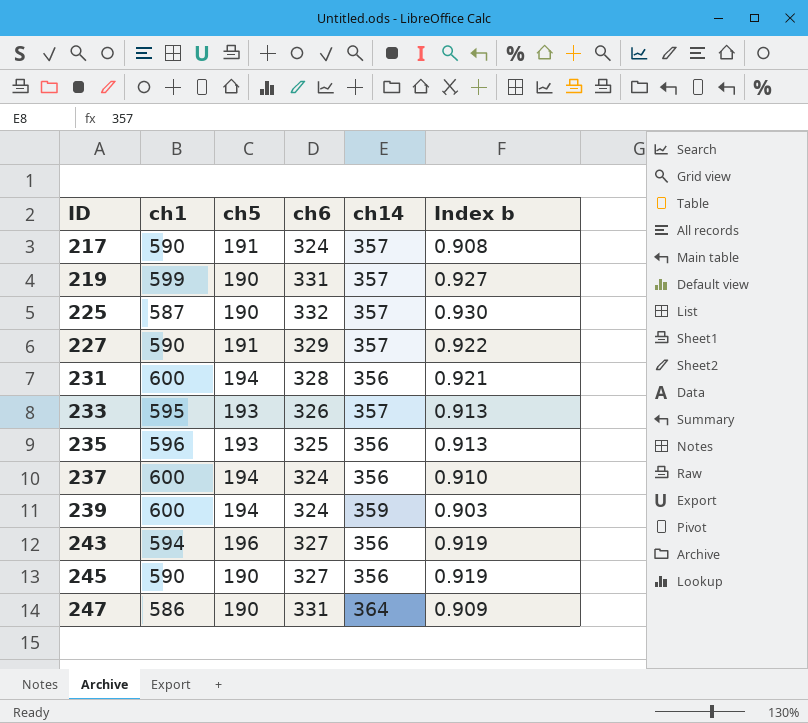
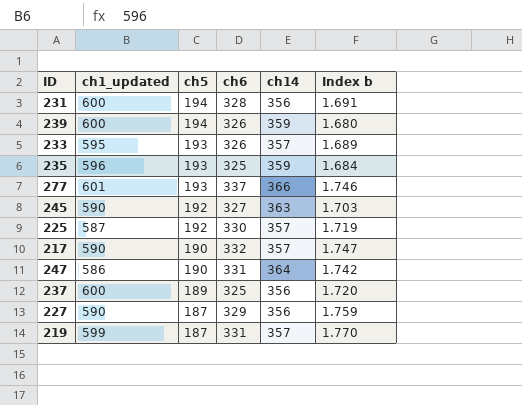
row order: ID ascending -> ch5 descending
column name: ch1 -> ch1_updated
column Index b | formula: [ch6] / [ch14] -> [ch6] / [ch5]
row 243: 594 | 196 | 327 | 356 | 0.919 -> none
239 | ch6: 324 -> 326
235 | ch14: 356 -> 359
row 277: none -> 601 | 193 | 337 | 366 | 1.746
245 | ch5: 190 -> 192
245 | ch14: 356 -> 363
225 | ch5: 190 -> 192
225 | ch6: 332 -> 330
217 | ch5: 191 -> 190
217 | ch6: 324 -> 332
237 | ch5: 194 -> 189
237 | ch6: 324 -> 325
227 | ch5: 191 -> 187
227 | ch14: 357 -> 356
219 | ch5: 190 -> 187

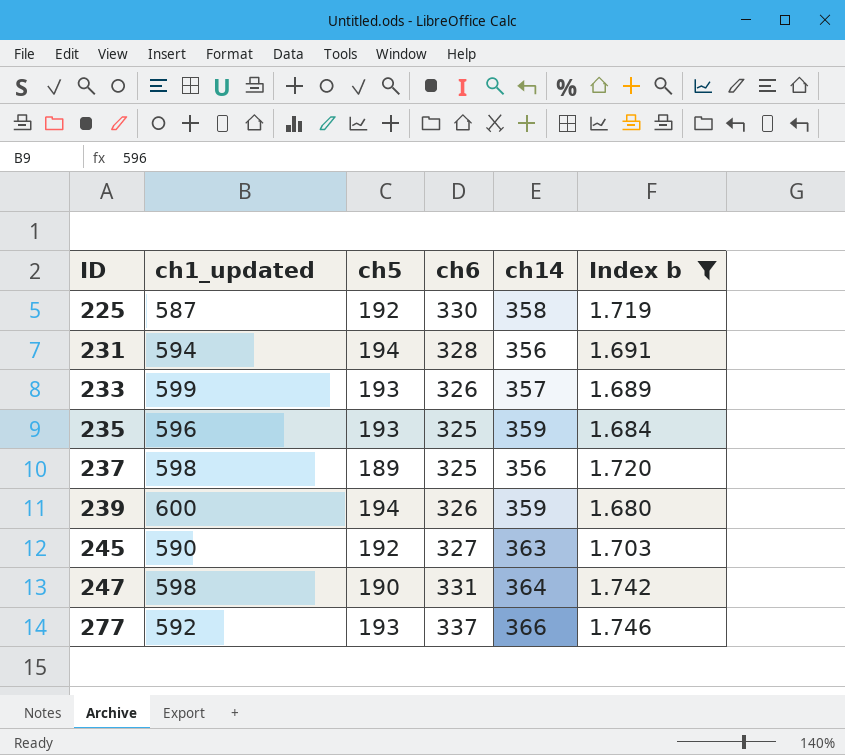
filter: none -> Index b <= 1.746
row order: ch5 descending -> ID ascending
225 | ch14: 357 -> 358
231 | ch1_updated: 600 -> 594
233 | ch1_updated: 595 -> 599
237 | ch1_updated: 600 -> 598
247 | ch1_updated: 586 -> 598
277 | ch1_updated: 601 -> 592

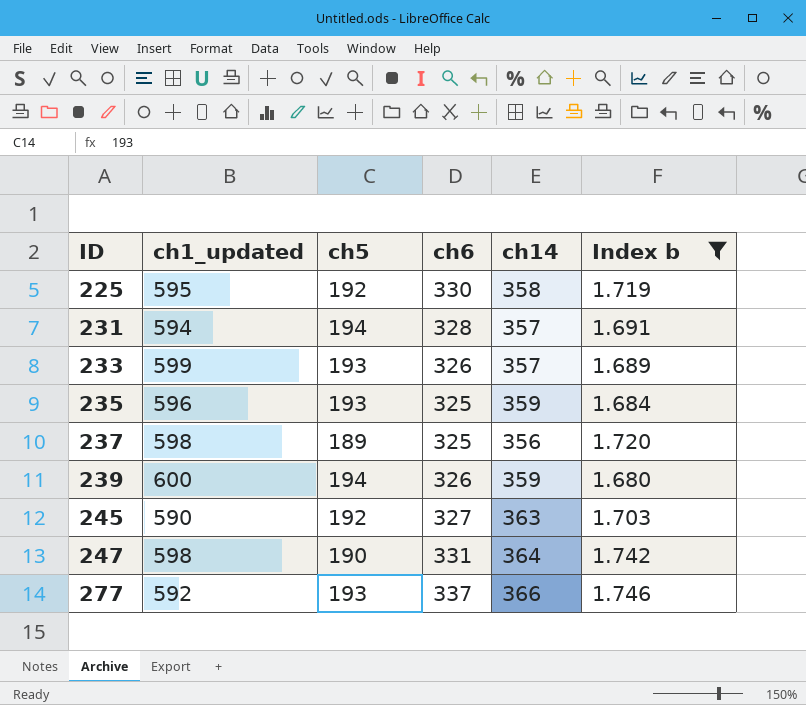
225 | ch1_updated: 587 -> 595
231 | ch14: 356 -> 357

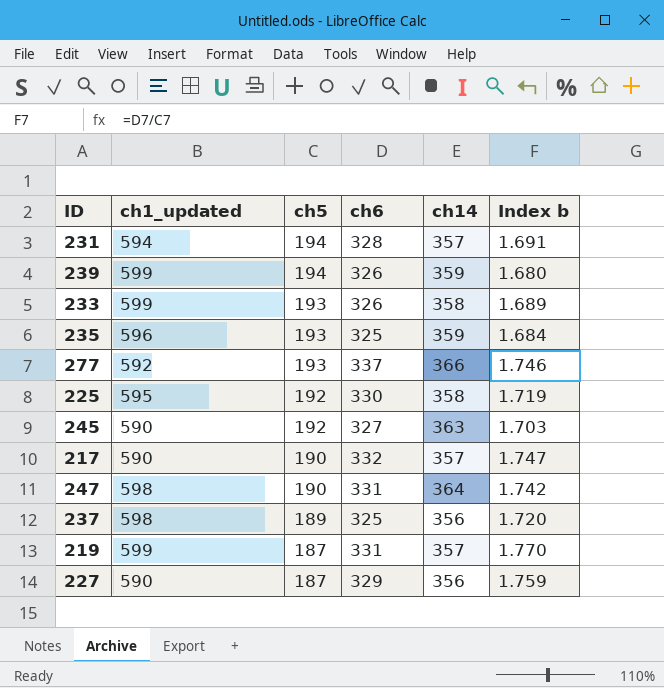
filter: Index b <= 1.746 -> none
row order: ID ascending -> ch5 descending
239 | ch1_updated: 600 -> 599
233 | ch14: 357 -> 358

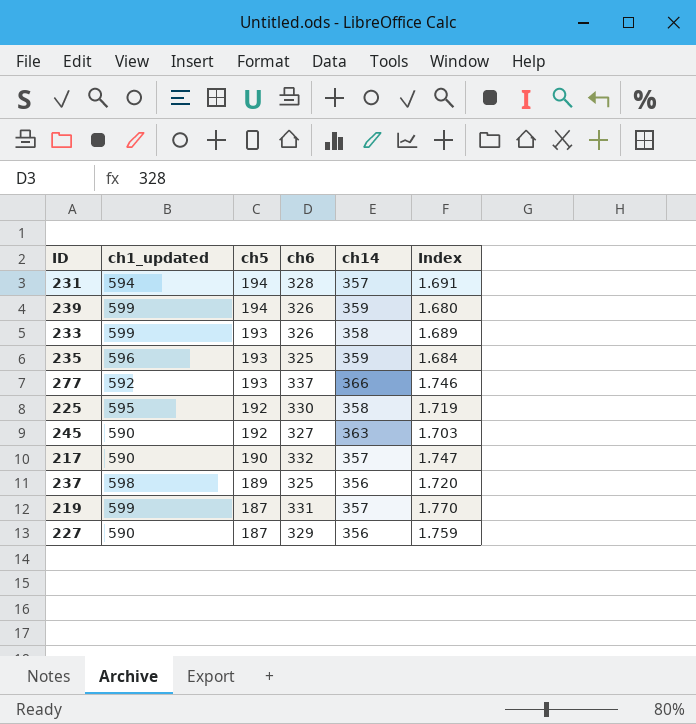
column name: Index b -> Index
row 247: 598 | 190 | 331 | 364 | 1.742 -> none

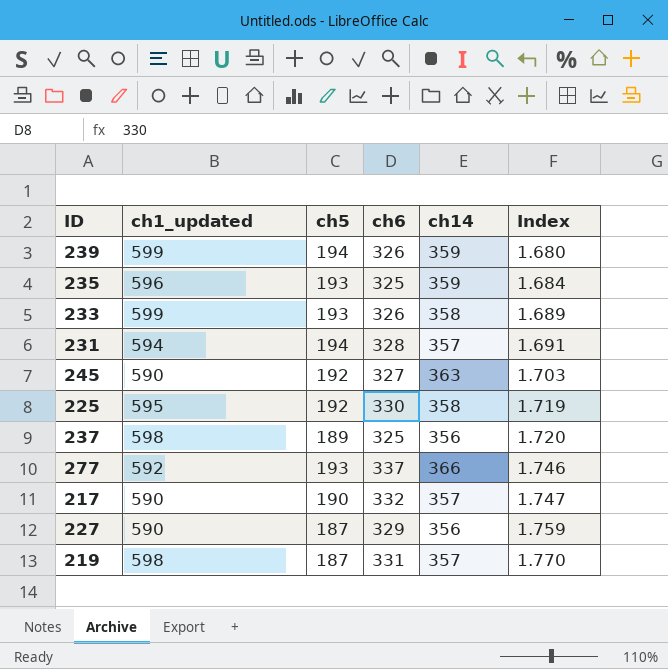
row order: ch5 descending -> Index ascending
219 | ch1_updated: 599 -> 598

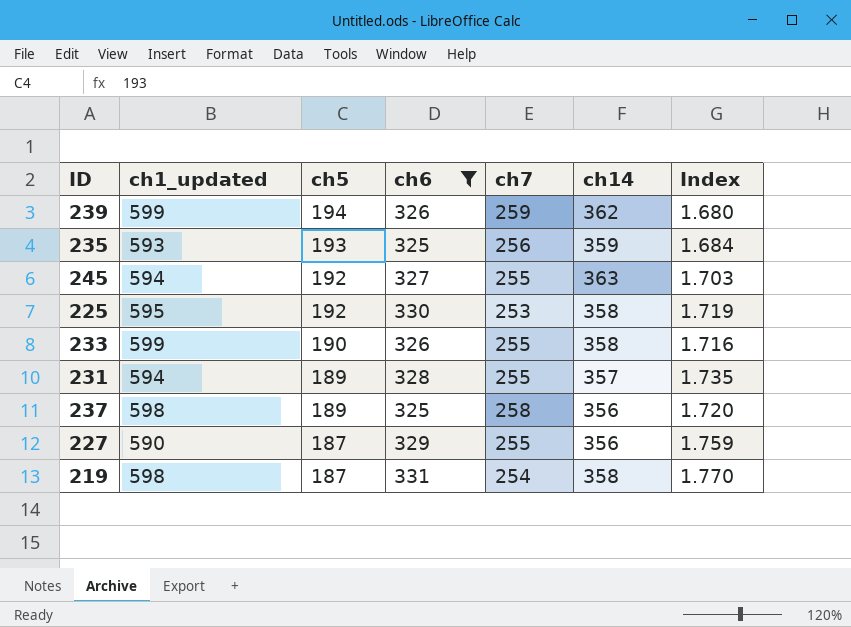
filter: none -> ch6 <= 331
row order: Index ascending -> ch5 descending
column ch7 | position: none -> 5
239 | ch14: 359 -> 362
235 | ch1_updated: 596 -> 593
245 | ch1_updated: 590 -> 594
233 | ch5: 193 -> 190
233 | Index: 1.689 -> 1.716
231 | ch5: 194 -> 189
231 | Index: 1.691 -> 1.735
219 | ch14: 357 -> 358

